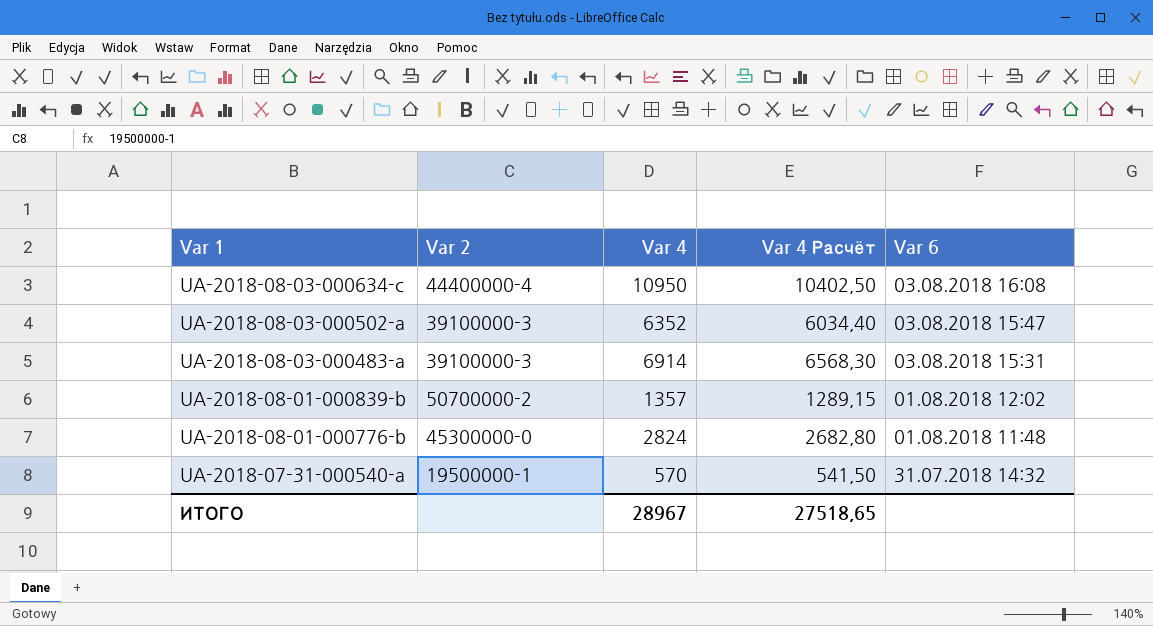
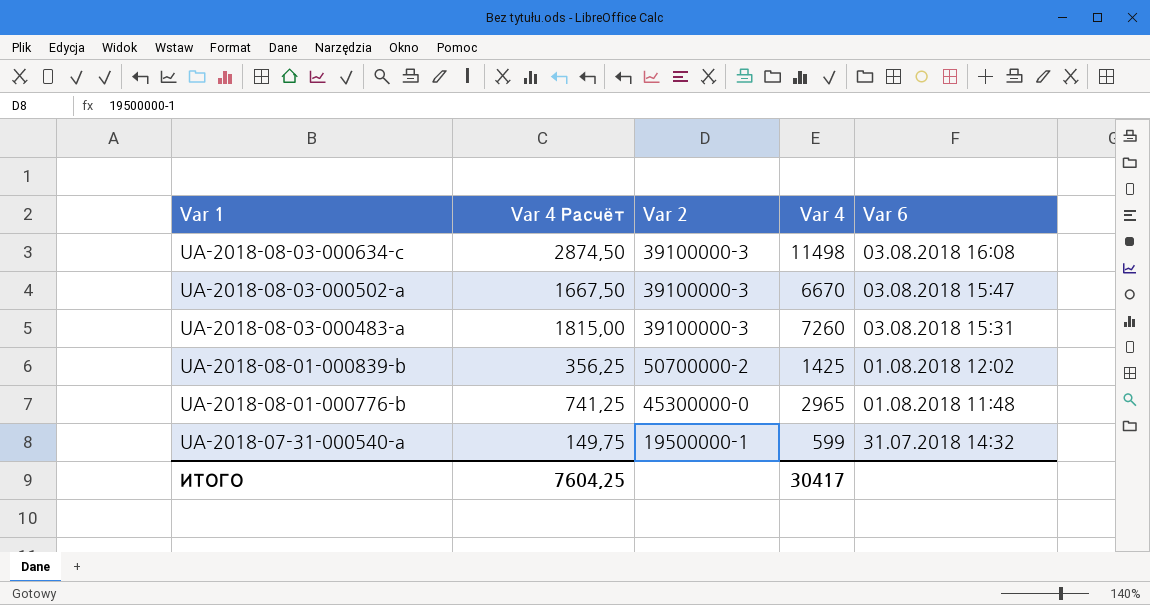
column Var 4 Расчёт | formula: [Var 4] * 0,95 -> [Var 4] * 0,25
column Var 4 Расчёт | position: 4 -> 2
UA-2018-08-03-000634-c | Var 2: 44400000-4 -> 39100000-3
UA-2018-08-03-000634-c | Var 4: 10950 -> 11498
UA-2018-08-03-000502-a | Var 4: 6352 -> 6670
UA-2018-08-03-000483-a | Var 4: 6914 -> 7260
UA-2018-08-01-000839-b | Var 4: 1357 -> 1425
UA-2018-08-01-000776-b | Var 4: 2824 -> 2965
UA-2018-07-31-000540-a | Var 4: 570 -> 599
ИТОГО | Var 4 Расчёт: 27518,65 -> 7604,25
ИТОГО | Var 4: 28967 -> 30417

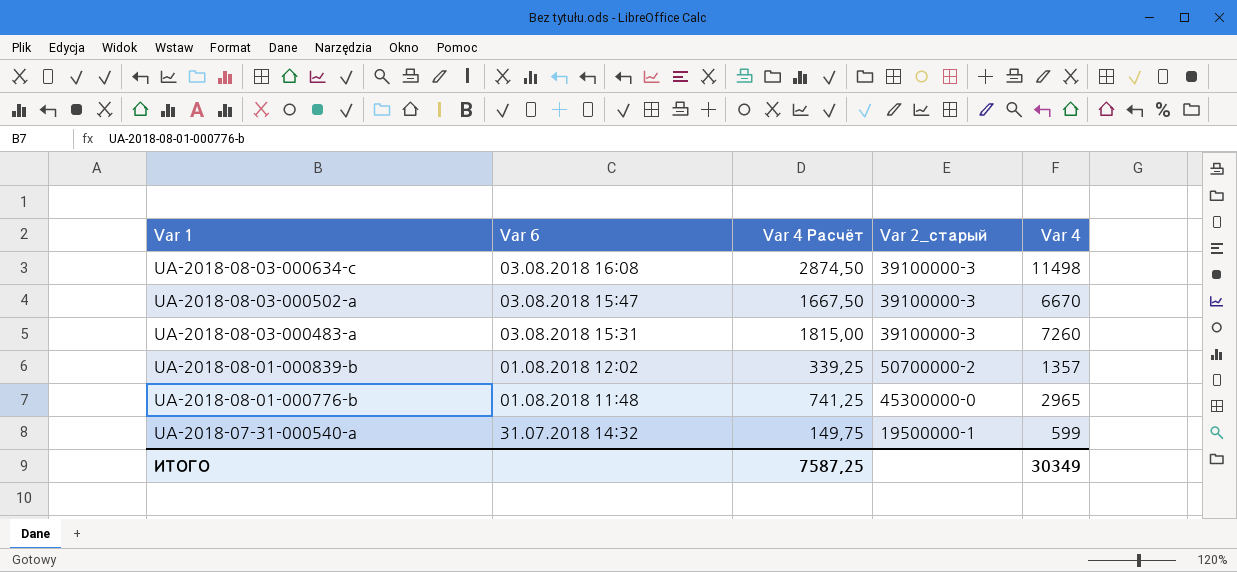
column Var 6 | position: 5 -> 2
column name: Var 2 -> Var 2_старый
UA-2018-08-01-000839-b | Var 4 Расчёт: 356,25 -> 339,25
UA-2018-08-01-000839-b | Var 4: 1425 -> 1357
ИТОГО | Var 4 Расчёт: 7604,25 -> 7587,25
ИТОГО | Var 4: 30417 -> 30349

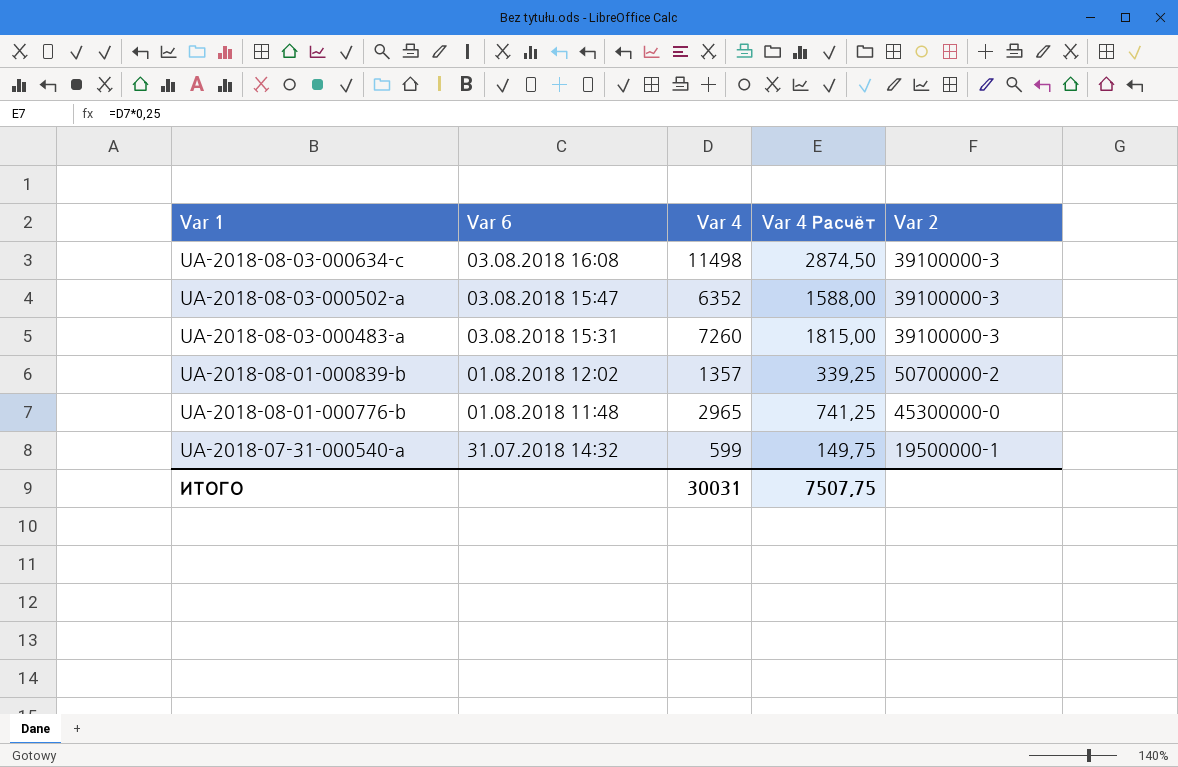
column Var 4 | position: 5 -> 3
column name: Var 2_старый -> Var 2
UA-2018-08-03-000502-a | Var 4: 6670 -> 6352
UA-2018-08-03-000502-a | Var 4 Расчёт: 1667,50 -> 1588,00
ИТОГО | Var 4: 30349 -> 30031
ИТОГО | Var 4 Расчёт: 7587,25 -> 7507,75

